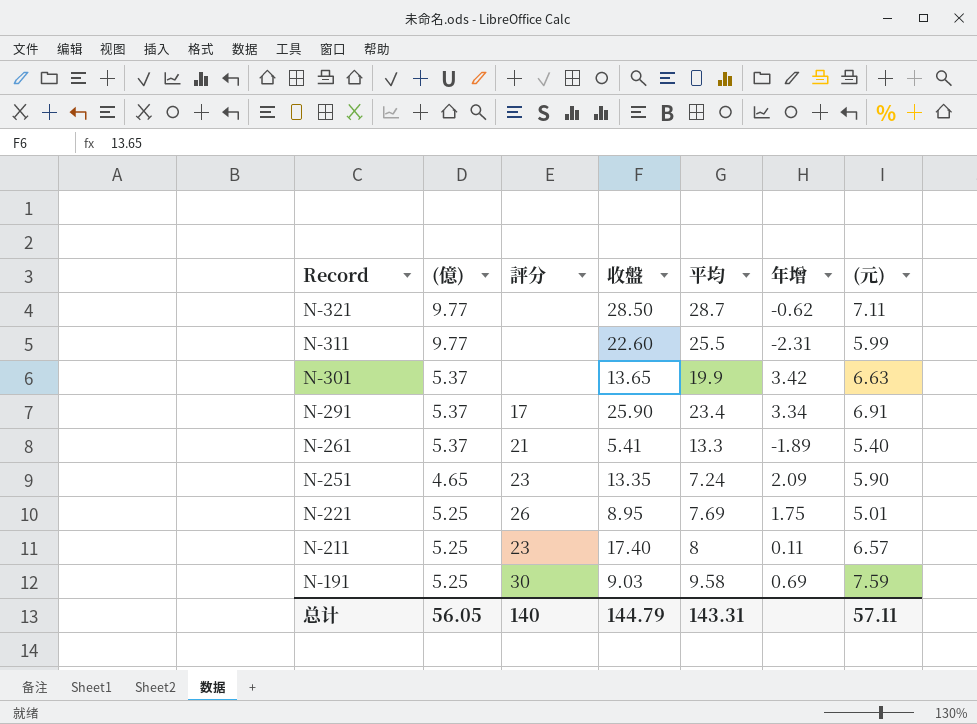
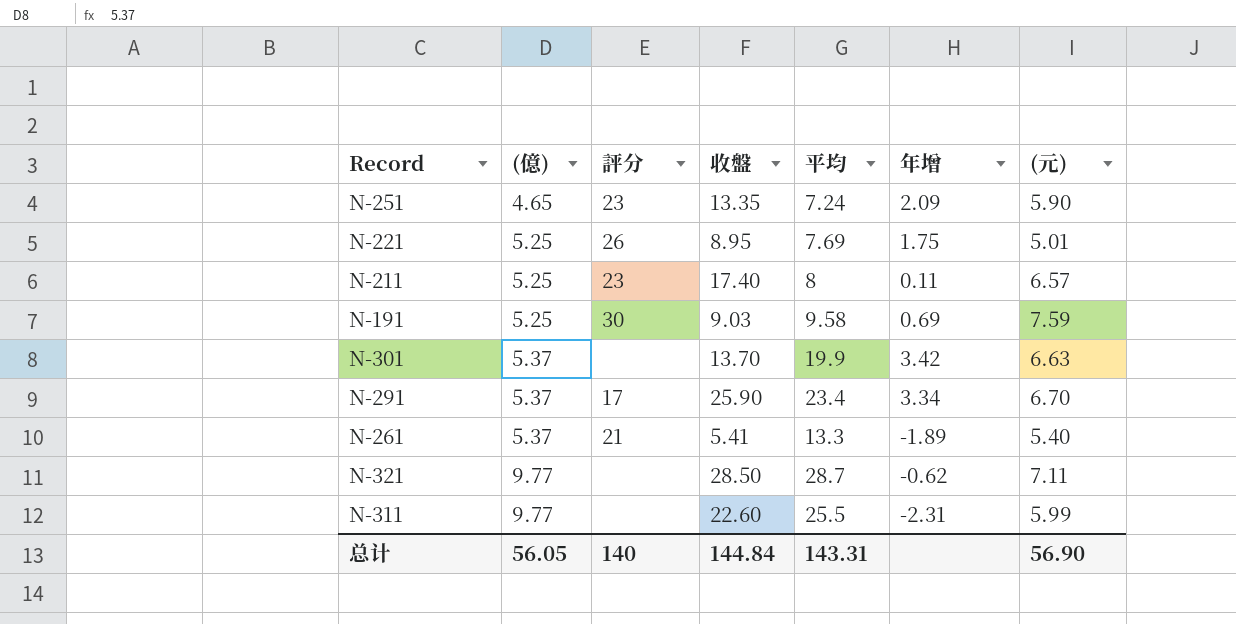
row order: Record descending -> (億) ascending
N-301 | 收盤: 13.65 -> 13.70
N-291 | (元): 6.91 -> 6.70
总计 | 收盤: 144.79 -> 144.84
总计 | (元): 57.11 -> 56.90

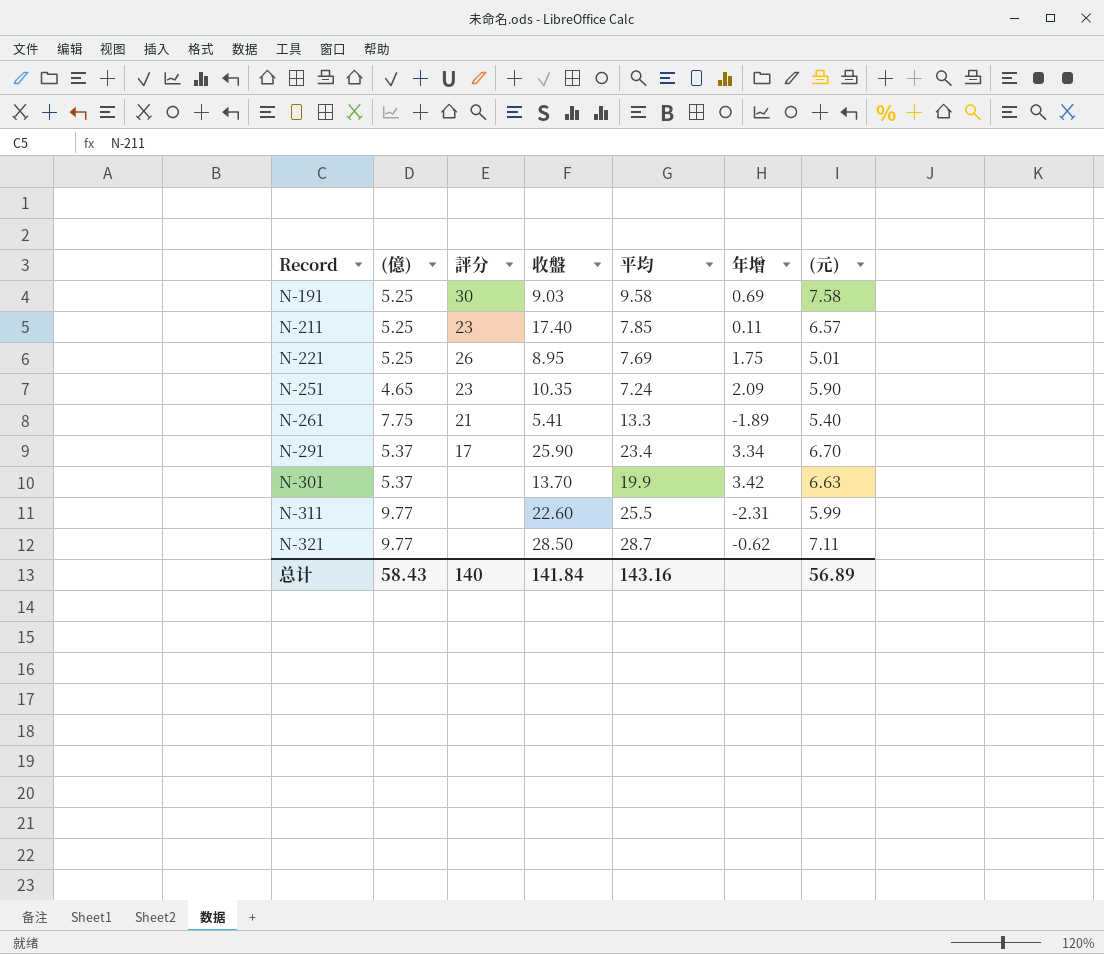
row order: (億) ascending -> Record ascending
N-191 | (元): 7.59 -> 7.58
N-211 | 平均: 8 -> 7.85
N-251 | 收盤: 13.35 -> 10.35
N-261 | (億): 5.37 -> 7.75
总计 | (億): 56.05 -> 58.43
总计 | 收盤: 144.84 -> 141.84
总计 | 平均: 143.31 -> 143.16
总计 | (元): 56.90 -> 56.89

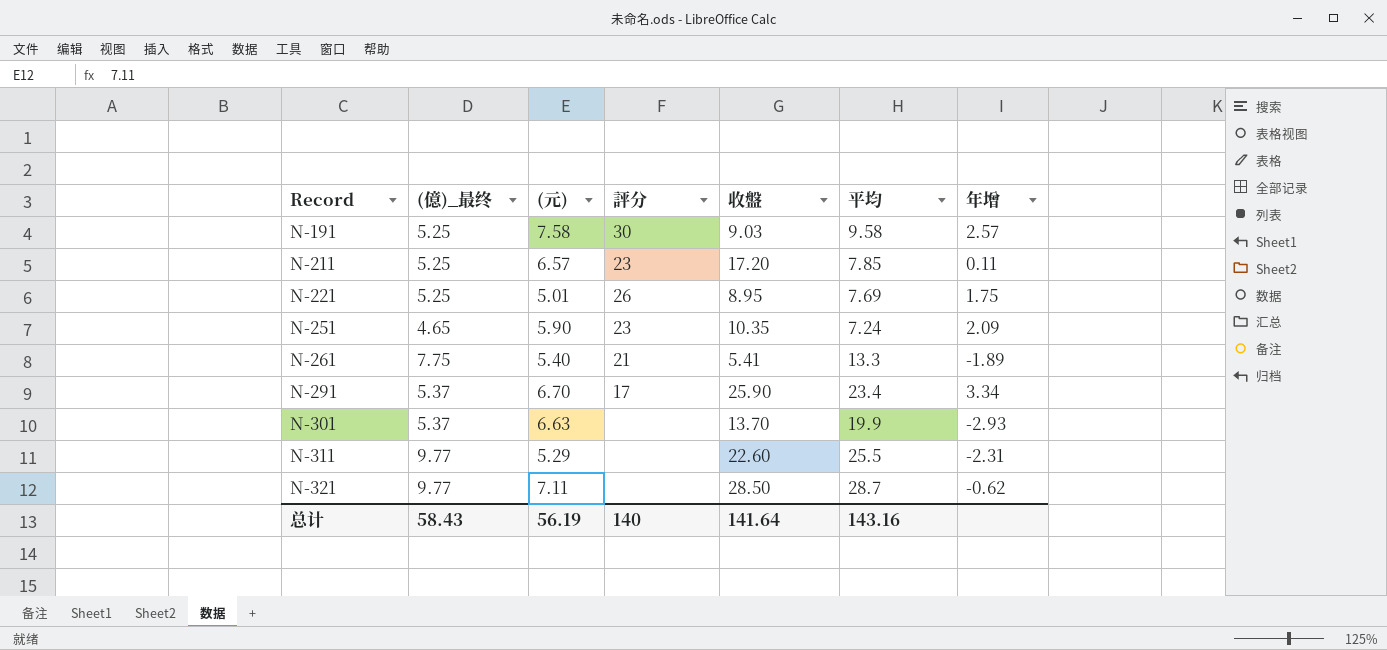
column name: (億) -> (億)_最终
column (元) | position: 7 -> 3
N-191 | 年增: 0.69 -> 2.57
N-211 | 收盤: 17.40 -> 17.20
N-301 | 年增: 3.42 -> -2.93
N-311 | (元): 5.99 -> 5.29
总计 | (元): 56.89 -> 56.19
总计 | 收盤: 141.84 -> 141.64

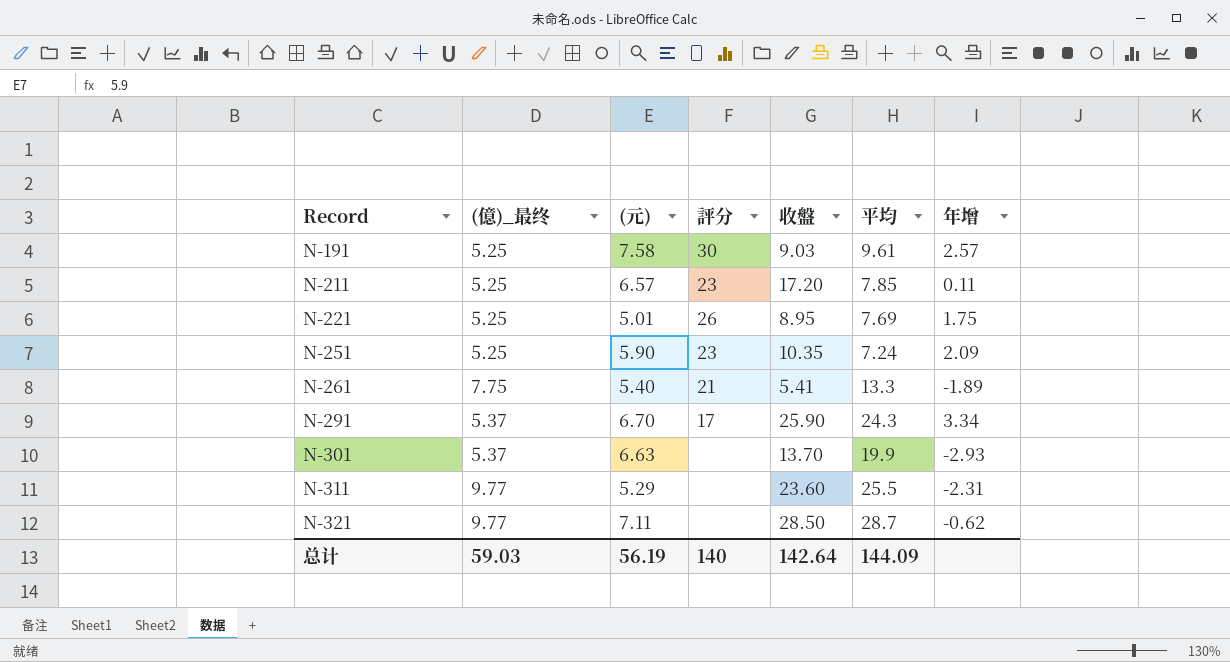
N-191 | 平均: 9.58 -> 9.61
N-251 | (億)_最终: 4.65 -> 5.25
N-291 | 平均: 23.4 -> 24.3
N-311 | 收盤: 22.60 -> 23.60
总计 | (億)_最终: 58.43 -> 59.03
总计 | 收盤: 141.64 -> 142.64
总计 | 平均: 143.16 -> 144.09

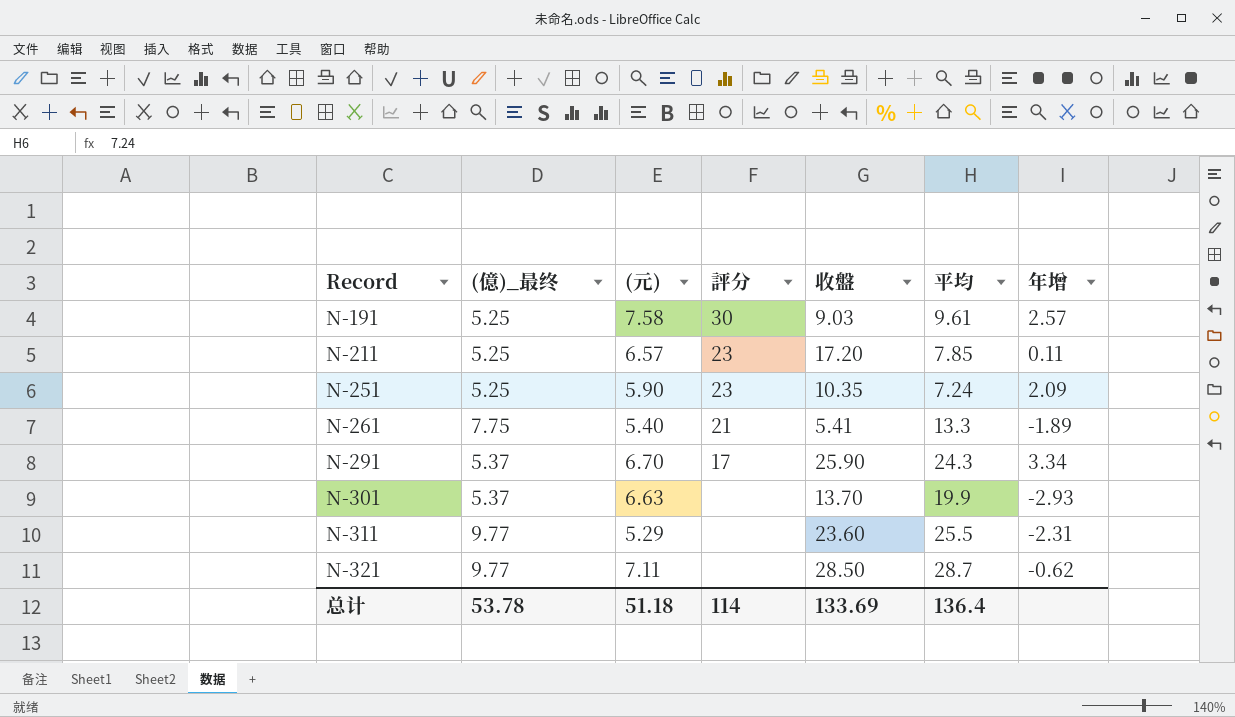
row N-221: 5.25 | 5.01 | 26 | 8.95 | 7.69 | 1.75 -> none
总计 | (億)_最终: 59.03 -> 53.78
总计 | (元): 56.19 -> 51.18
总计 | 評分: 140 -> 114
总计 | 收盤: 142.64 -> 133.69
总计 | 平均: 144.09 -> 136.4

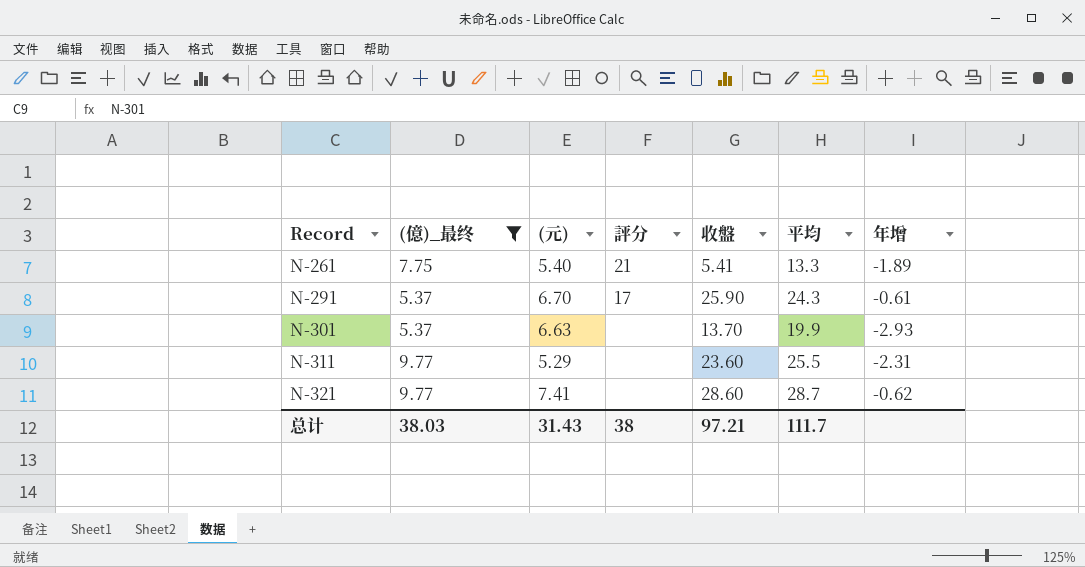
filter: none -> (億)_最终 != 5.25
N-291 | 年增: 3.34 -> -0.61
N-321 | (元): 7.11 -> 7.41
N-321 | 收盤: 28.50 -> 28.60
总计 | (億)_最终: 53.78 -> 38.03
总计 | (元): 51.18 -> 31.43
总计 | 評分: 114 -> 38
总计 | 收盤: 133.69 -> 97.21
总计 | 平均: 136.4 -> 111.7

